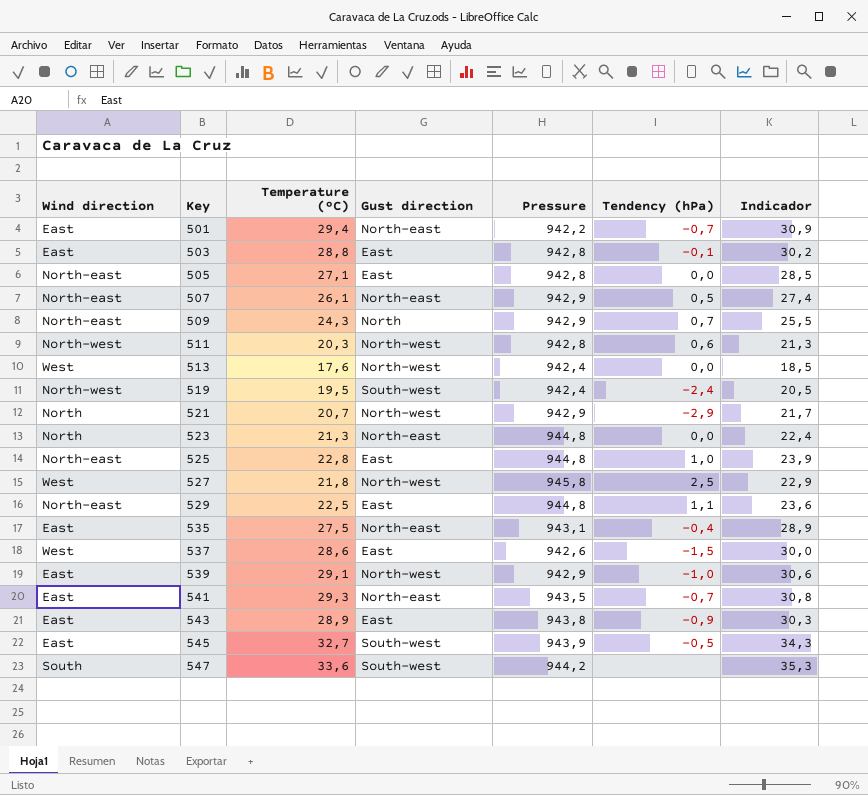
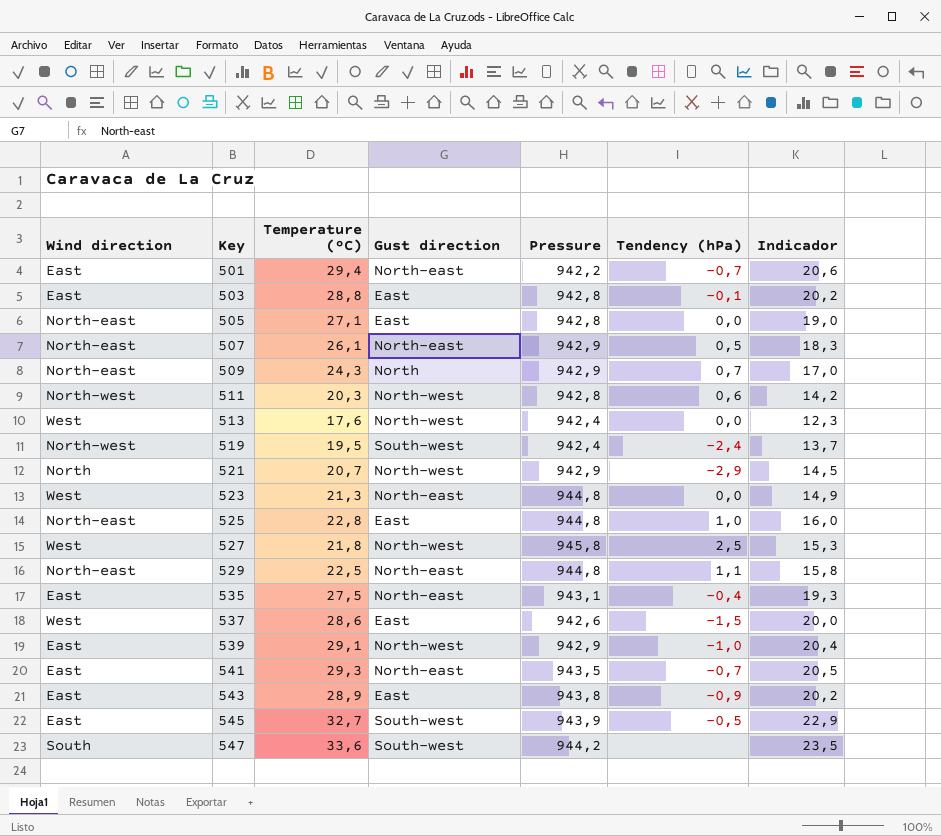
column Indicador | formula: [Temperature (ºC)] * 1,05 -> [Temperature (ºC)] * 0,7
523 | Wind direction: North -> West
529 | Gust direction: East -> North-east

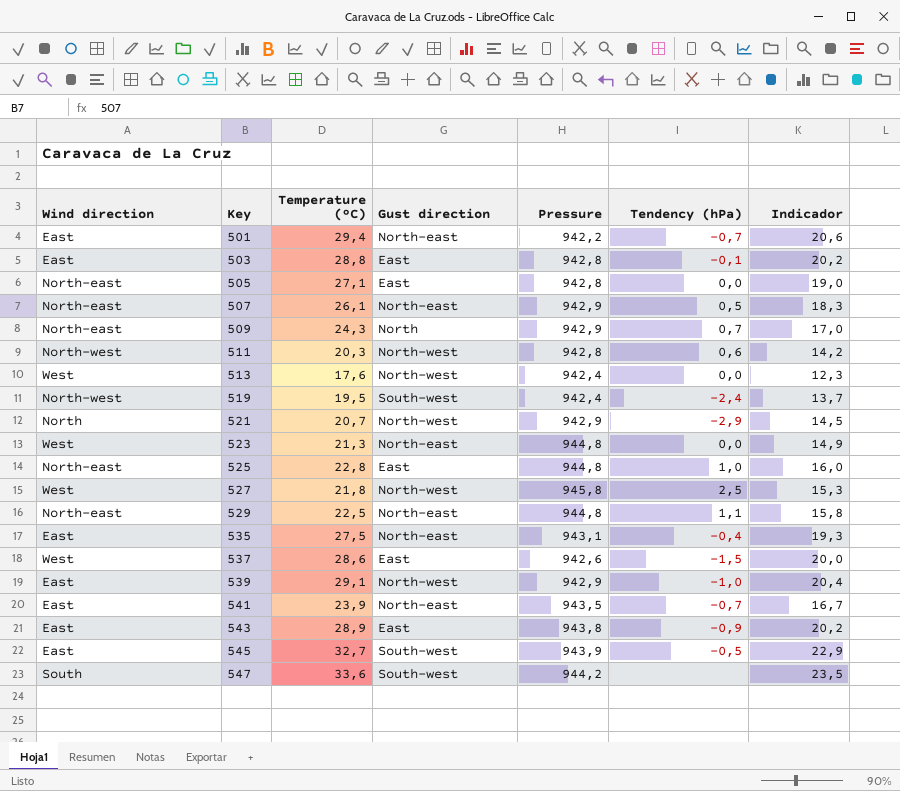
541 | Temperature (ºC): 29,3 -> 23,9
541 | Indicador: 20,5 -> 16,7

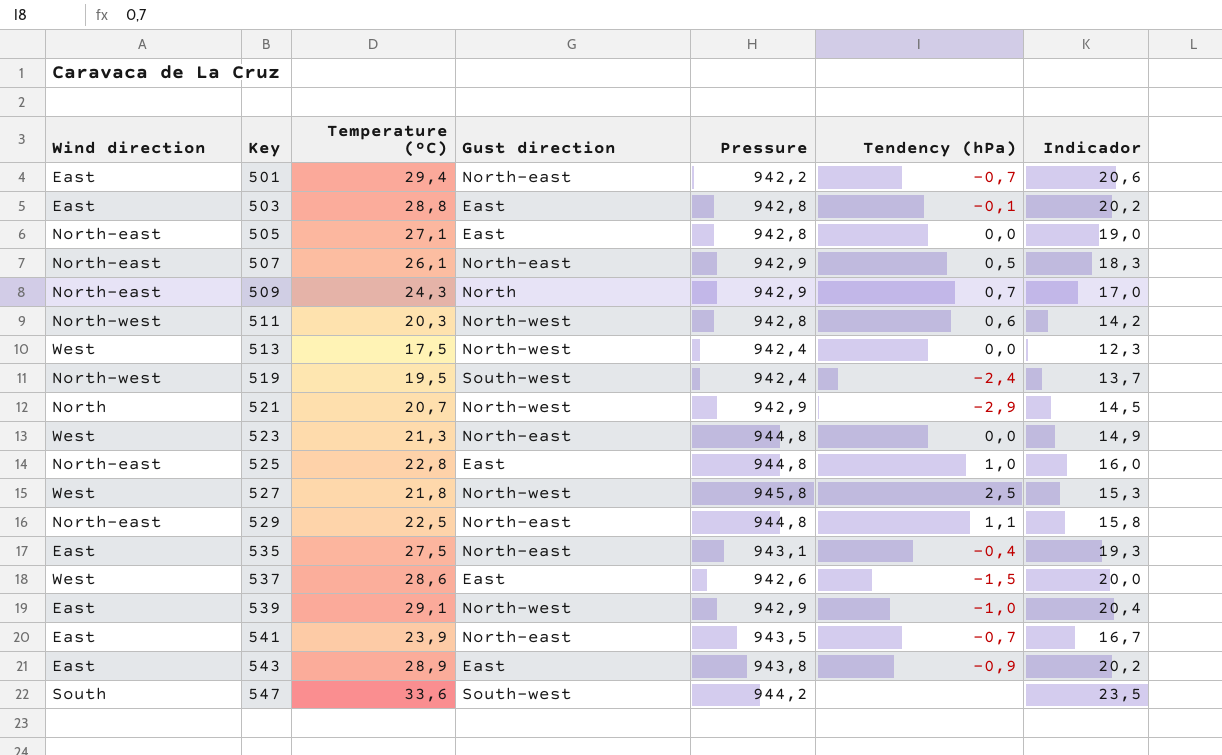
row 545: East | 32,7 | South-west | 943,9 | -0,5 | 22,9 -> none
513 | Temperature (ºC): 17,6 -> 17,5

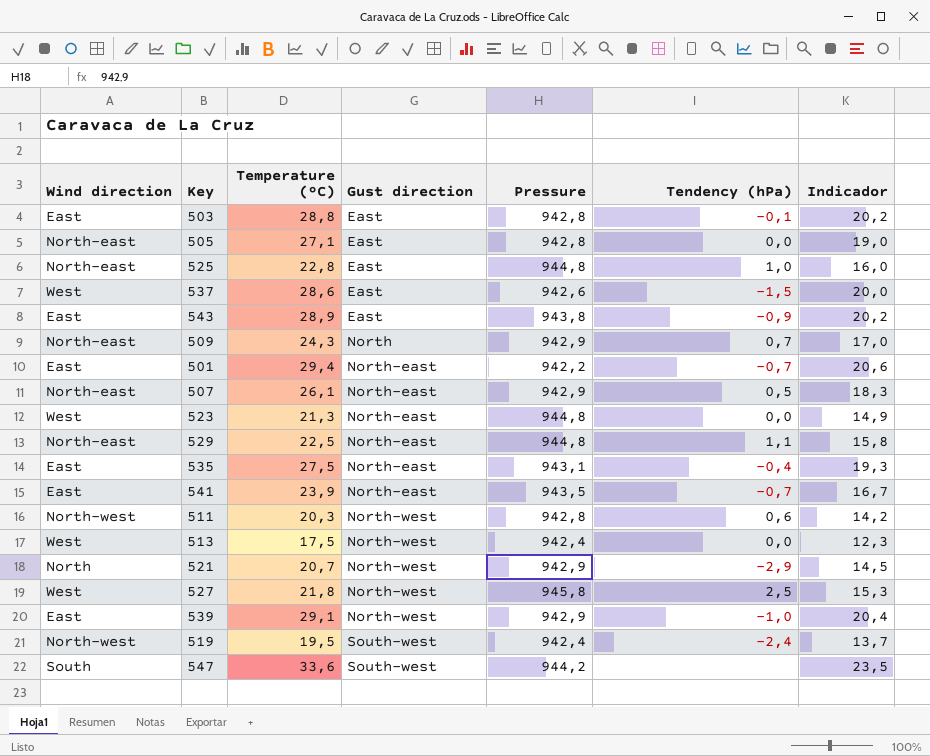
row order: Key ascending -> Gust direction ascending

